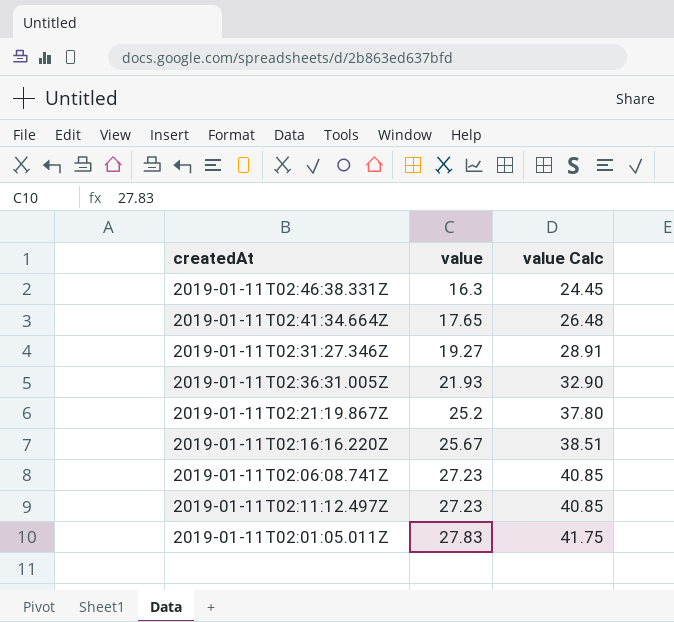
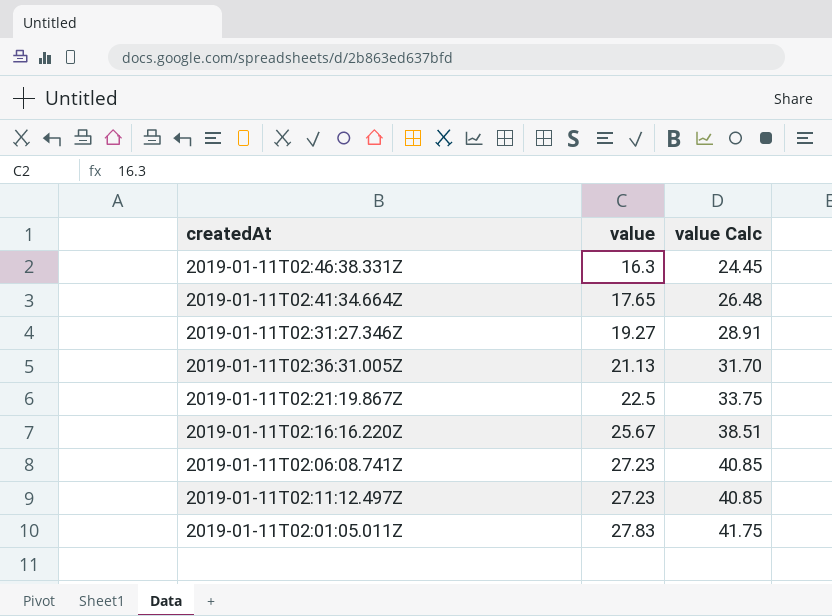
2019-01-11T02:36:31.005Z | value: 21.93 -> 21.13
2019-01-11T02:36:31.005Z | value Calc: 32.90 -> 31.70
2019-01-11T02:21:19.867Z | value: 25.2 -> 22.5
2019-01-11T02:21:19.867Z | value Calc: 37.80 -> 33.75

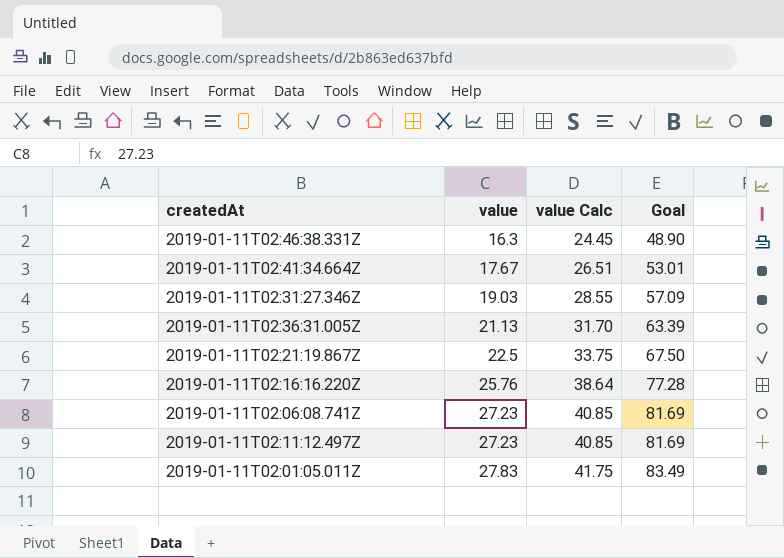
column Goal | formula: none -> [value] * 3
2019-01-11T02:41:34.664Z | value: 17.65 -> 17.67
2019-01-11T02:41:34.664Z | value Calc: 26.48 -> 26.51
2019-01-11T02:31:27.346Z | value: 19.27 -> 19.03
2019-01-11T02:31:27.346Z | value Calc: 28.91 -> 28.55
2019-01-11T02:16:16.220Z | value: 25.67 -> 25.76
2019-01-11T02:16:16.220Z | value Calc: 38.51 -> 38.64

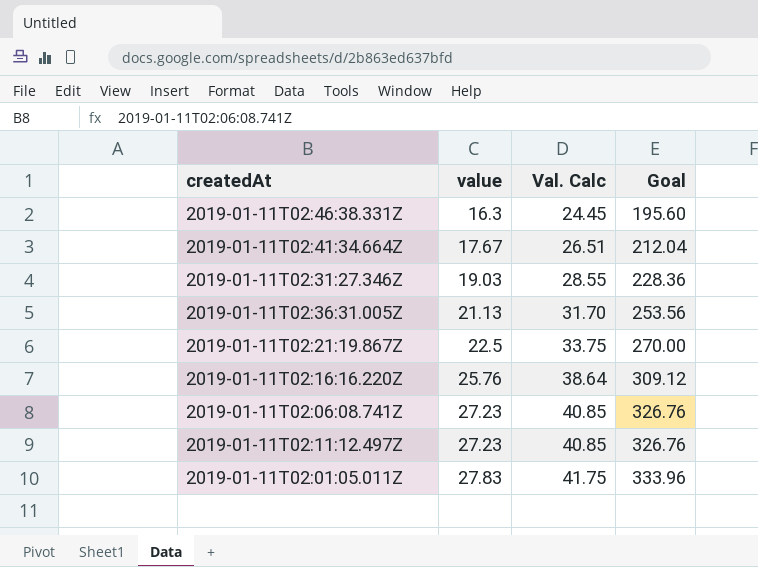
column name: value Calc -> Val. Calc
column Goal | formula: [value] * 3 -> [value] * 12

